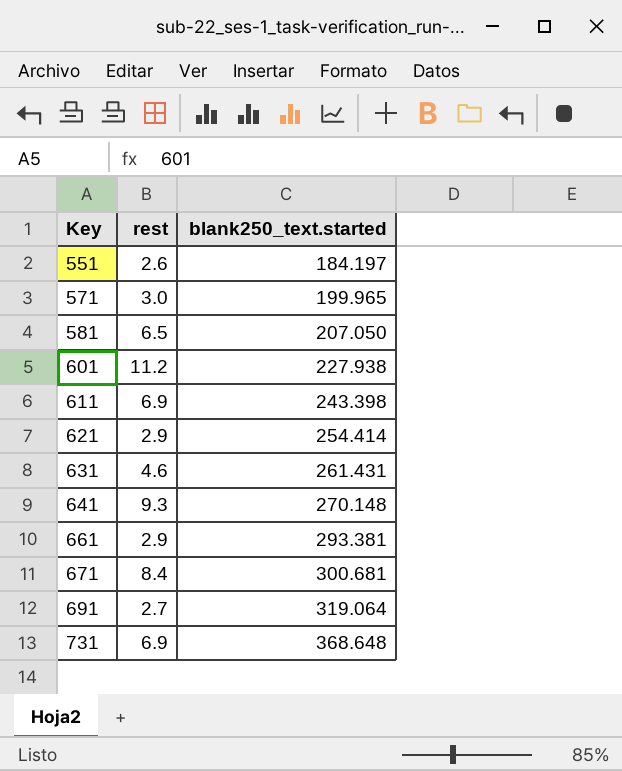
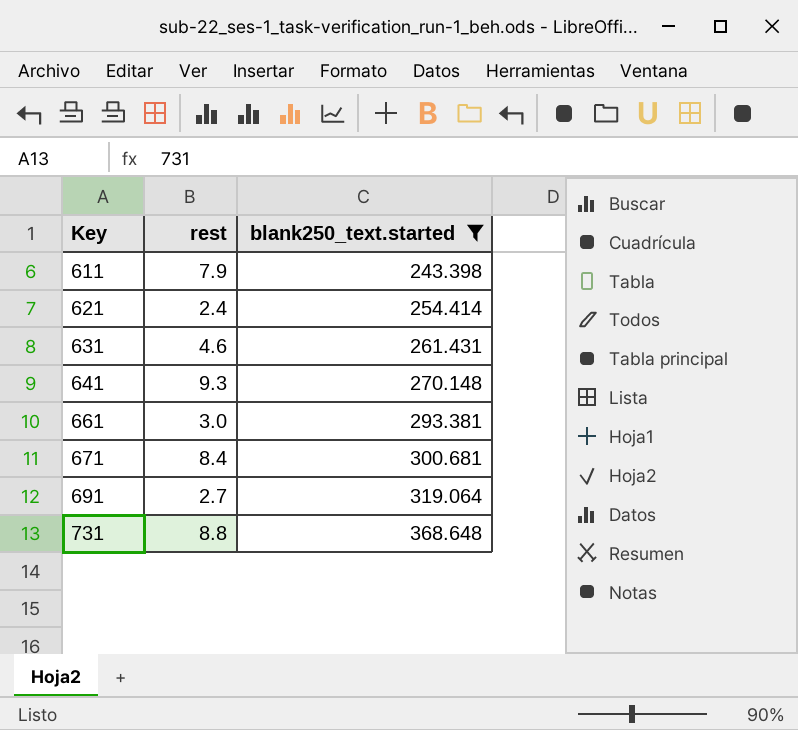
filter: none -> blank250_text.started >= 243.398
611 | rest: 6.9 -> 7.9
621 | rest: 2.9 -> 2.4
661 | rest: 2.9 -> 3.0
731 | rest: 6.9 -> 8.8

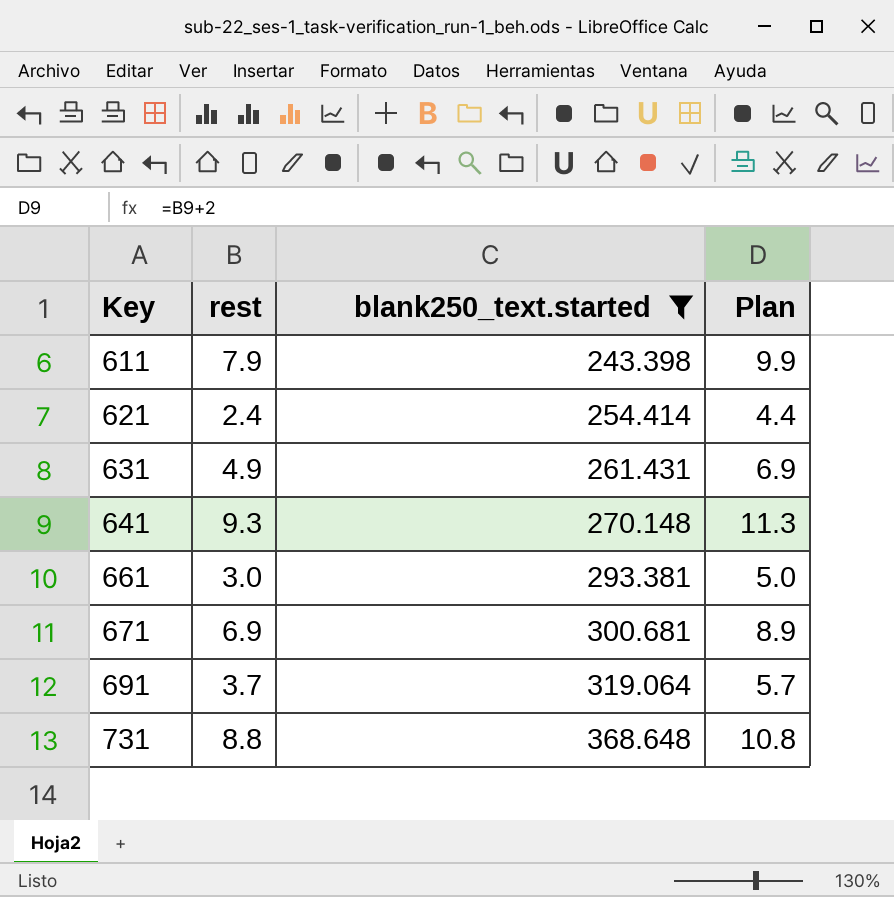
column Plan | formula: none -> [rest] + 2
631 | rest: 4.6 -> 4.9
671 | rest: 8.4 -> 6.9
691 | rest: 2.7 -> 3.7

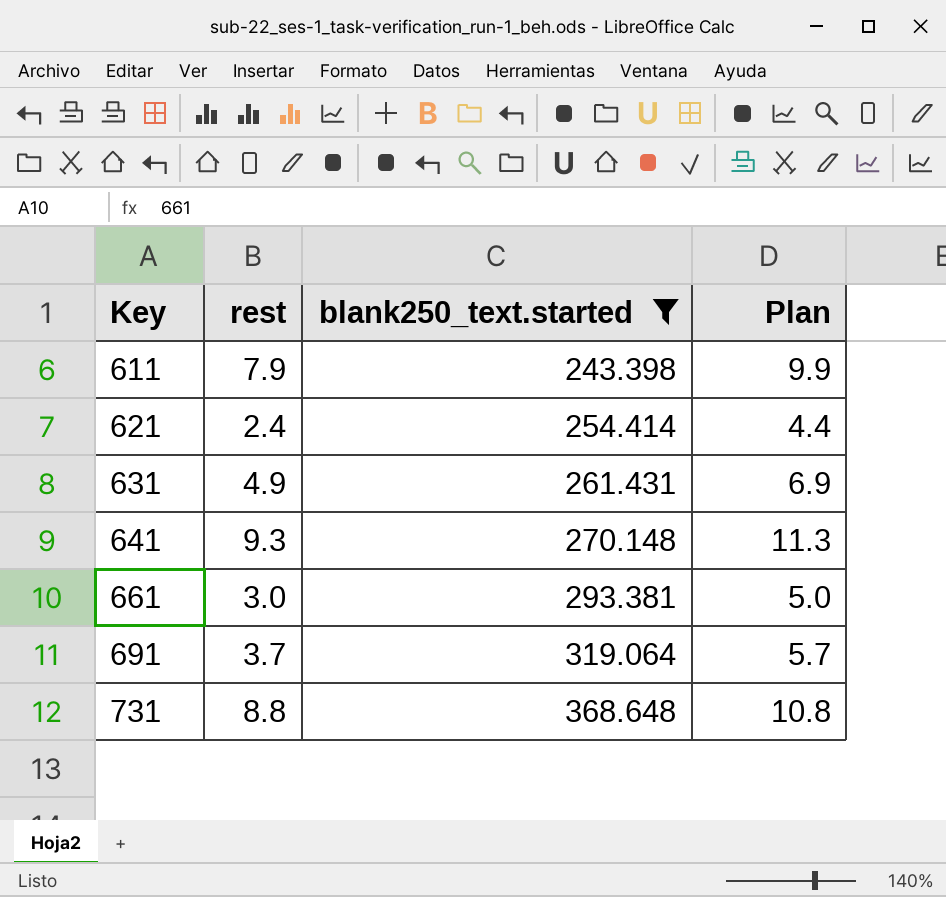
row 671: 6.9 | 300.681 | 8.9 -> none

